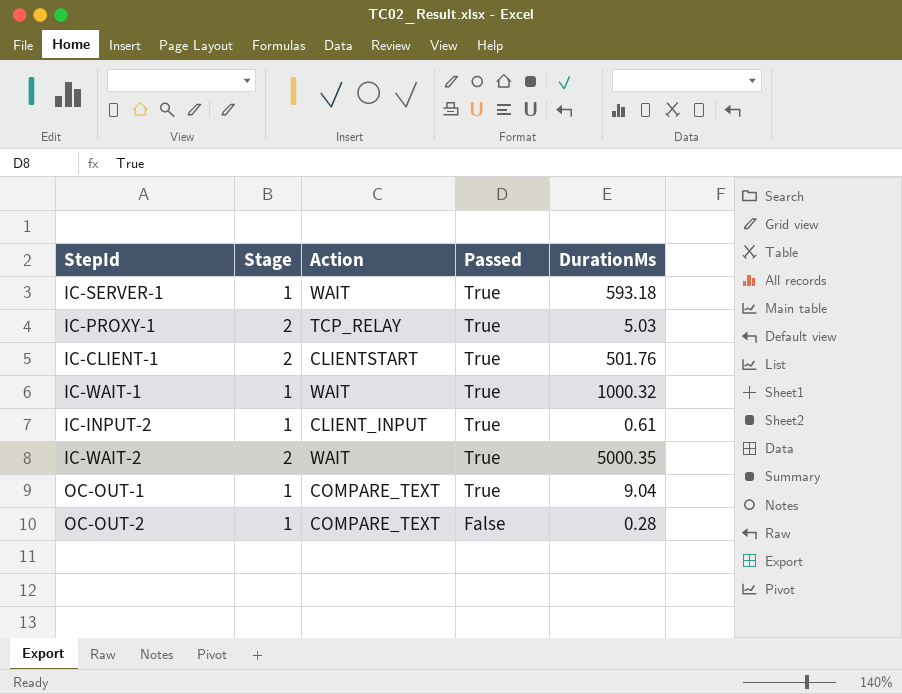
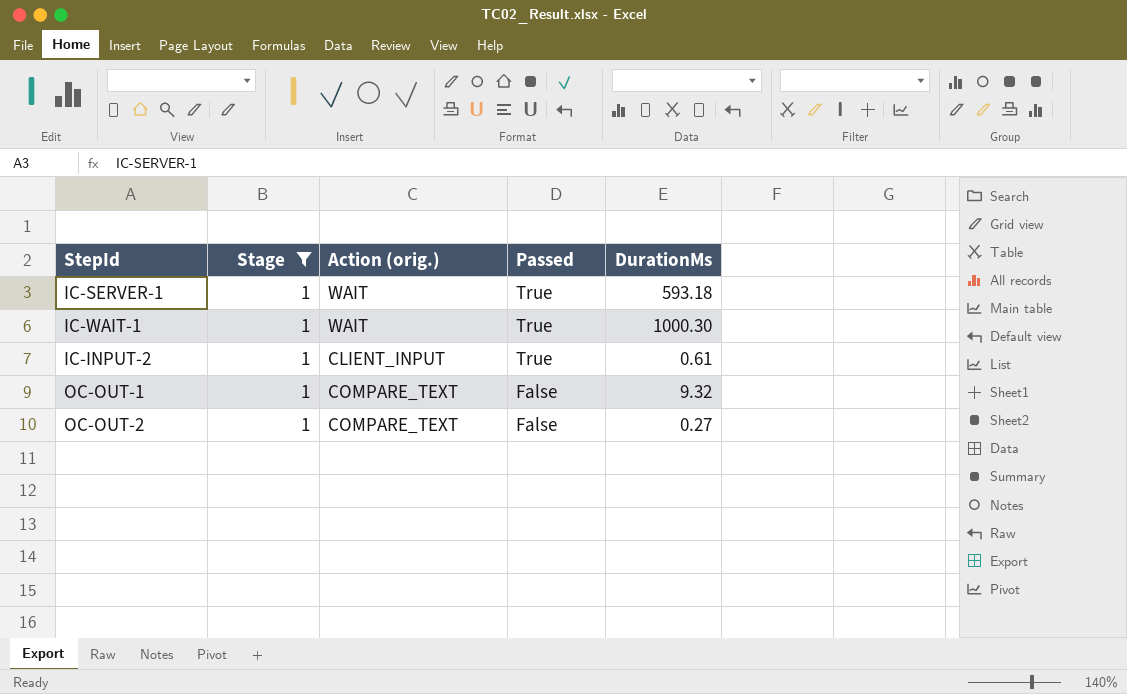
filter: none -> Stage = 1
column name: Action -> Action (orig.)
IC-WAIT-1 | DurationMs: 1000.32 -> 1000.30
OC-OUT-1 | Passed: True -> False
OC-OUT-1 | DurationMs: 9.04 -> 9.32
OC-OUT-2 | DurationMs: 0.28 -> 0.27

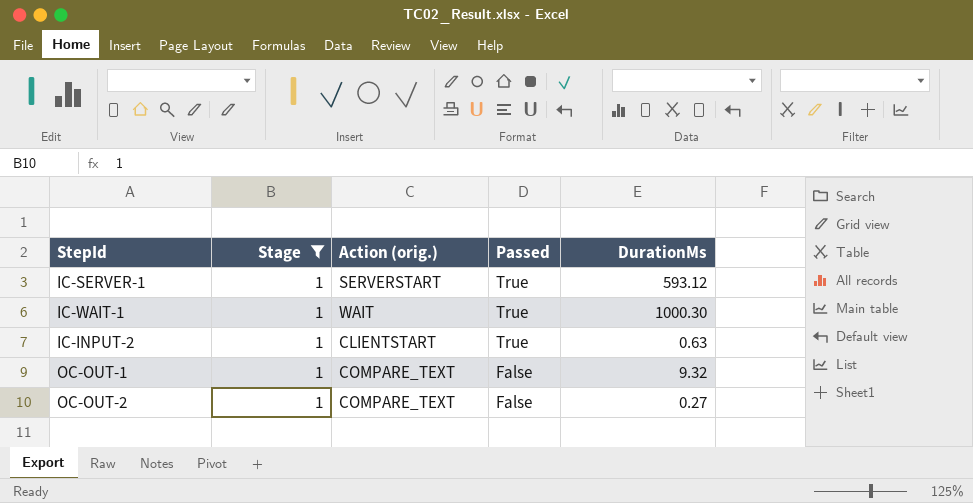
IC-SERVER-1 | Action (orig.): WAIT -> SERVERSTART
IC-SERVER-1 | DurationMs: 593.18 -> 593.12
IC-INPUT-2 | Action (orig.): CLIENT_INPUT -> CLIENTSTART
IC-INPUT-2 | DurationMs: 0.61 -> 0.63

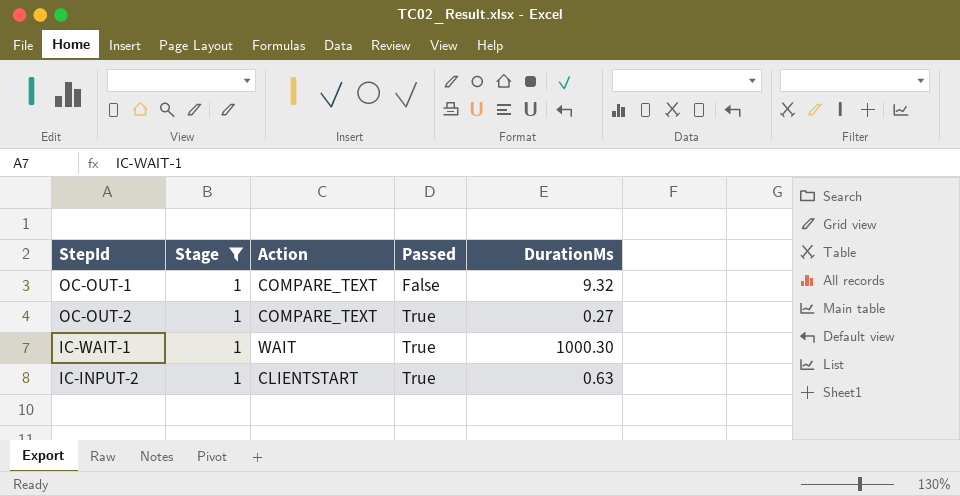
row order: Passed descending -> Passed ascending
column name: Action (orig.) -> Action
row IC-SERVER-1: 1 | SERVERSTART | True | 593.12 -> none
OC-OUT-2 | Passed: False -> True

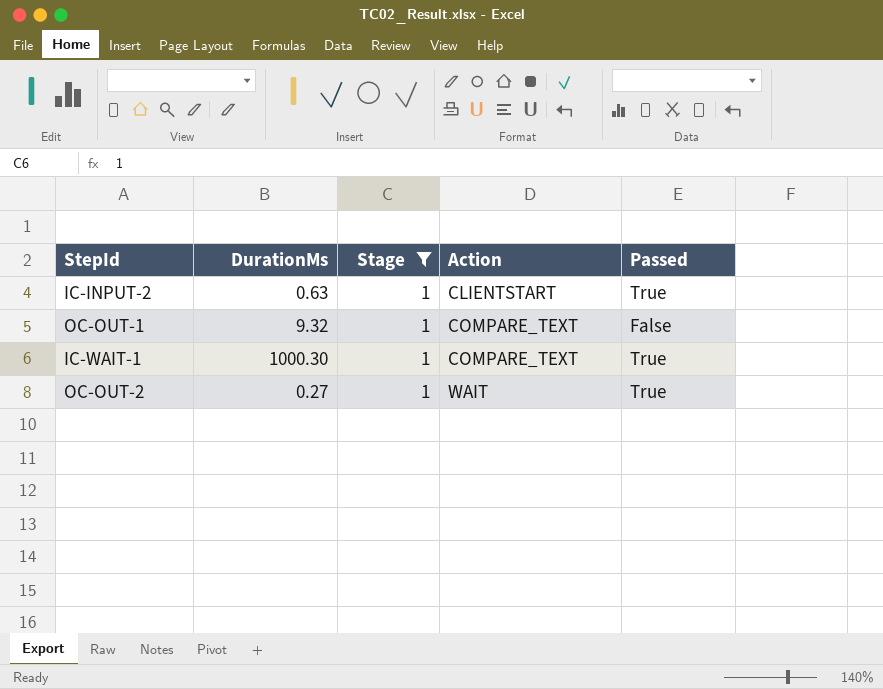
row order: Passed ascending -> Action ascending
column DurationMs | position: 5 -> 2
IC-WAIT-1 | Action: WAIT -> COMPARE_TEXT
OC-OUT-2 | Action: COMPARE_TEXT -> WAIT

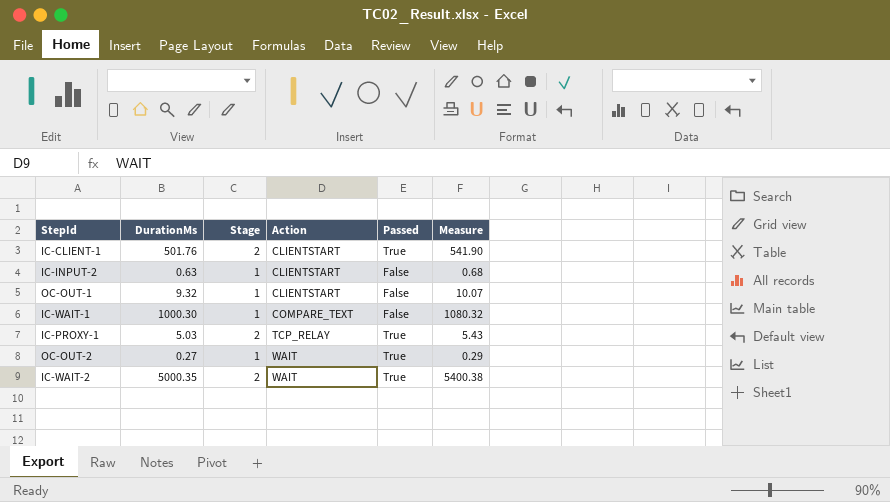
filter: Stage = 1 -> none
column Measure | formula: none -> [DurationMs] * 1.08
IC-INPUT-2 | Passed: True -> False
OC-OUT-1 | Action: COMPARE_TEXT -> CLIENTSTART
IC-WAIT-1 | Passed: True -> False

